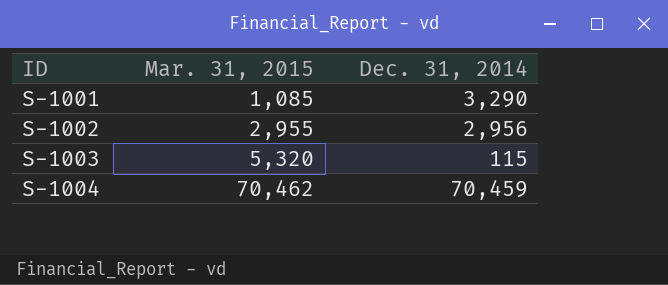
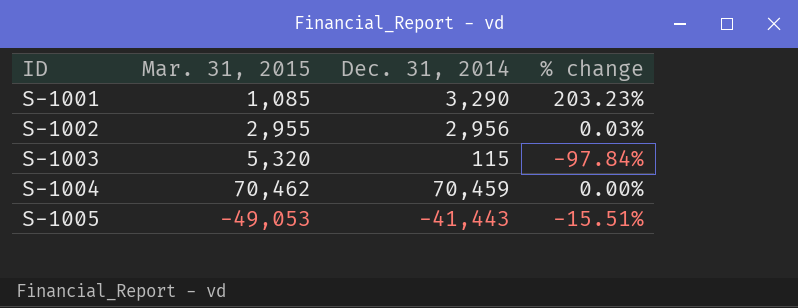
column % change | formula: none -> ([Dec. 31, 2014] - [Mar. 31, 2015]) / [Mar. 31, 2015]
row S-1005: none -> -49,053 | -41,443 | -15.51%

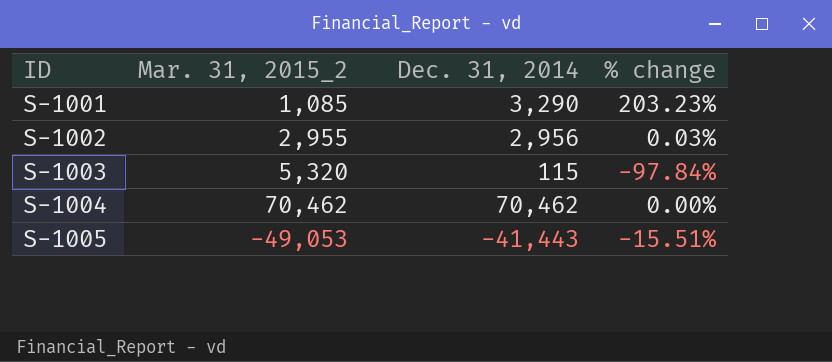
column name: Mar. 31, 2015 -> Mar. 31, 2015_2
S-1004 | Dec. 31, 2014: 70,459 -> 70,462

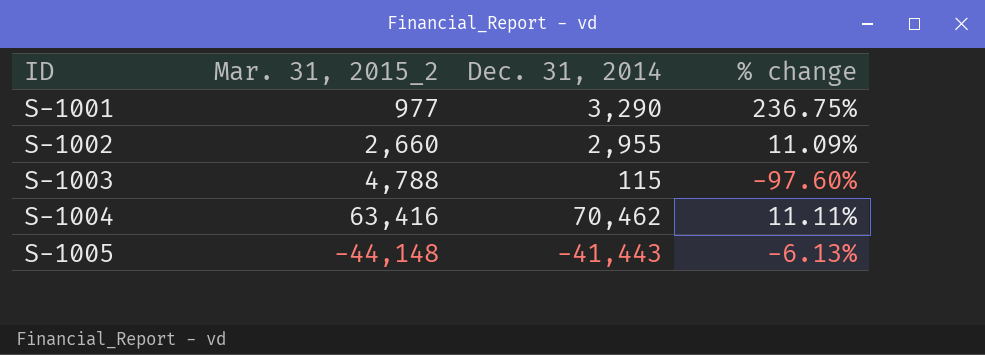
S-1001 | Mar. 31, 2015_2: 1,085 -> 977
S-1001 | % change: 203.23% -> 236.75%
S-1002 | Mar. 31, 2015_2: 2,955 -> 2,660
S-1002 | Dec. 31, 2014: 2,956 -> 2,955
S-1002 | % change: 0.03% -> 11.09%
S-1003 | Mar. 31, 2015_2: 5,320 -> 4,788
S-1003 | % change: -97.84% -> -97.60%
S-1004 | Mar. 31, 2015_2: 70,462 -> 63,416
S-1004 | % change: 0.00% -> 11.11%
S-1005 | Mar. 31, 2015_2: -49,053 -> -44,148
S-1005 | % change: -15.51% -> -6.13%

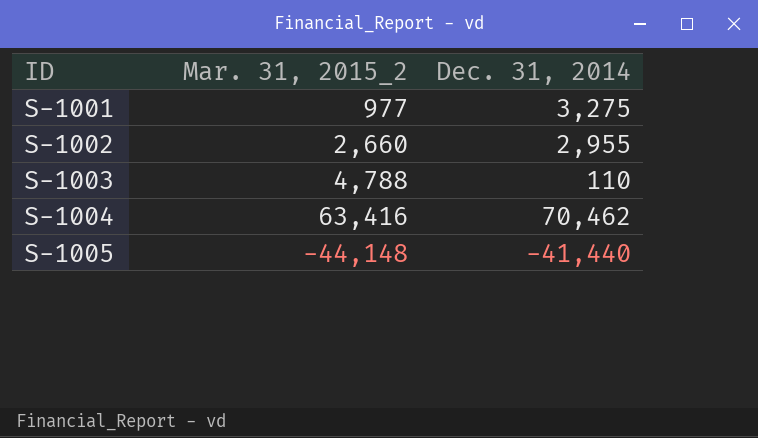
column % change | formula: ([Dec. 31, 2014] - [Mar. 31, 2015_2]) / [Mar. 31, 2015_2] -> none
S-1001 | Dec. 31, 2014: 3,290 -> 3,275
S-1003 | Dec. 31, 2014: 115 -> 110
S-1005 | Dec. 31, 2014: -41,443 -> -41,440

